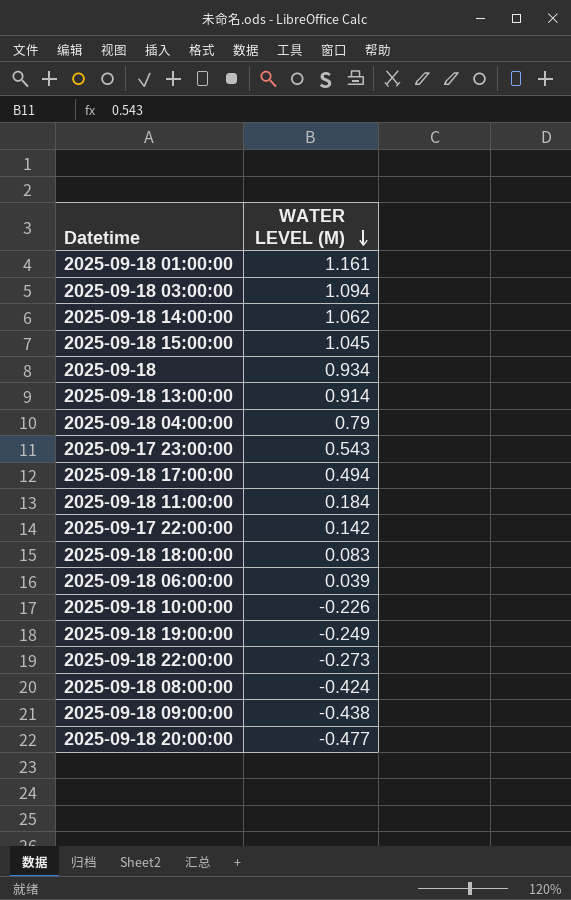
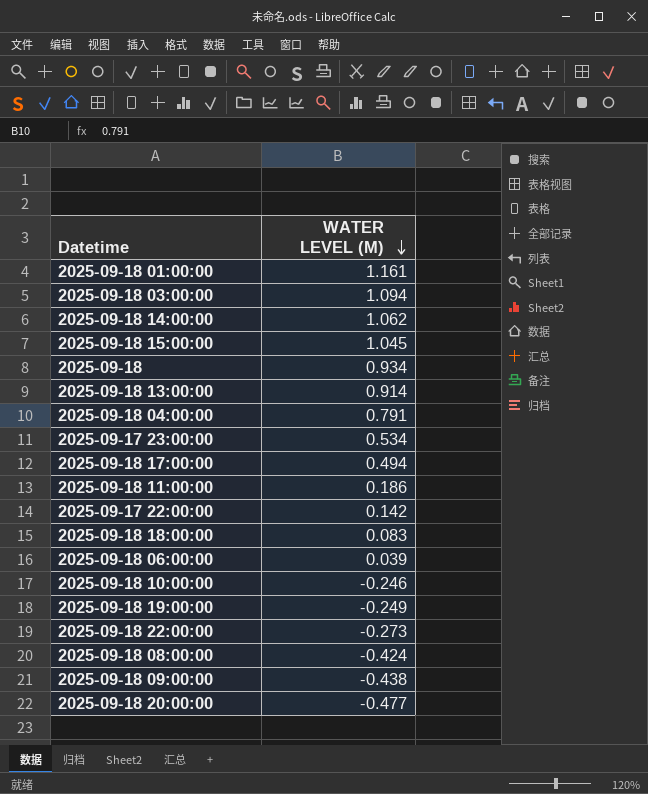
2025-09-18 04:00:00 | WATER LEVEL (M): 0.79 -> 0.791
2025-09-17 23:00:00 | WATER LEVEL (M): 0.543 -> 0.534
2025-09-18 11:00:00 | WATER LEVEL (M): 0.184 -> 0.186
2025-09-18 10:00:00 | WATER LEVEL (M): -0.226 -> -0.246

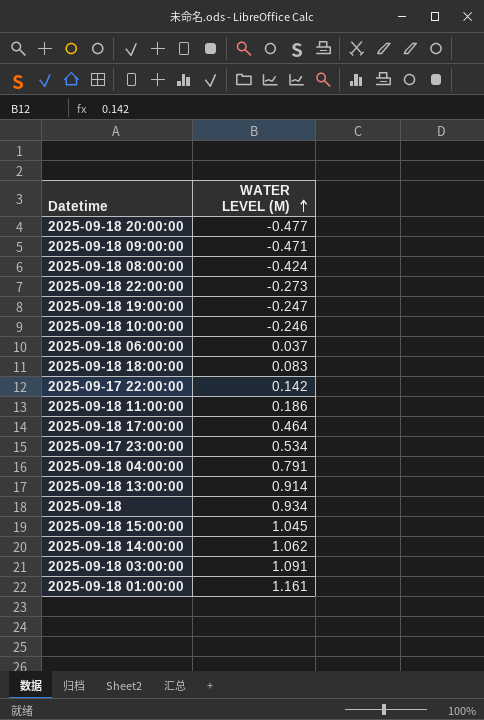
row order: WATER LEVEL (M) descending -> WATER LEVEL (M) ascending
2025-09-18 09:00:00 | WATER LEVEL (M): -0.438 -> -0.471
2025-09-18 19:00:00 | WATER LEVEL (M): -0.249 -> -0.247
2025-09-18 06:00:00 | WATER LEVEL (M): 0.039 -> 0.037
2025-09-18 17:00:00 | WATER LEVEL (M): 0.494 -> 0.464
2025-09-18 03:00:00 | WATER LEVEL (M): 1.094 -> 1.091

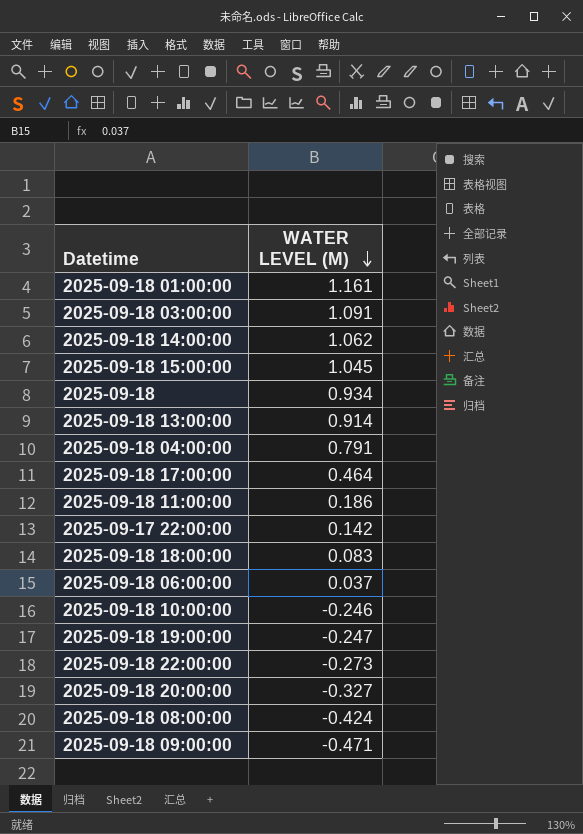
row order: WATER LEVEL (M) ascending -> WATER LEVEL (M) descending
row 2025-09-17 23:00:00: 0.534 -> none
2025-09-18 20:00:00 | WATER LEVEL (M): -0.477 -> -0.327

